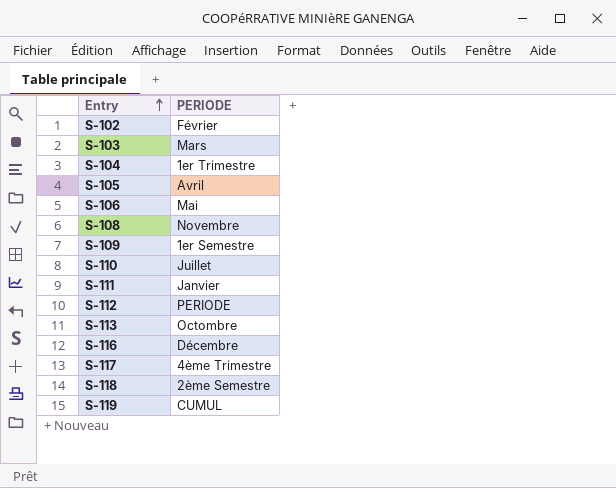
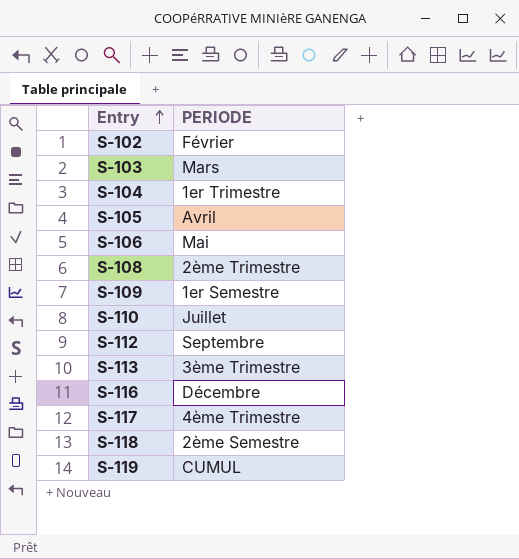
row S-111: Janvier -> none
S-108 | PERIODE: Novembre -> 2ème Trimestre
S-112 | PERIODE: PERIODE -> Septembre
S-113 | PERIODE: Octombre -> 3ème Trimestre

